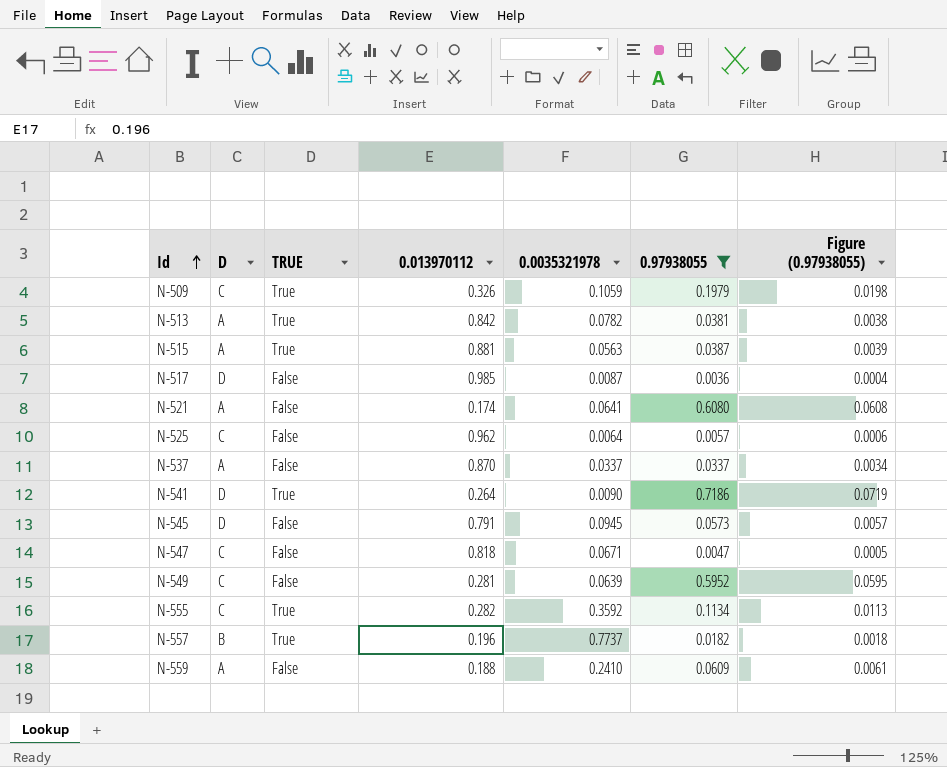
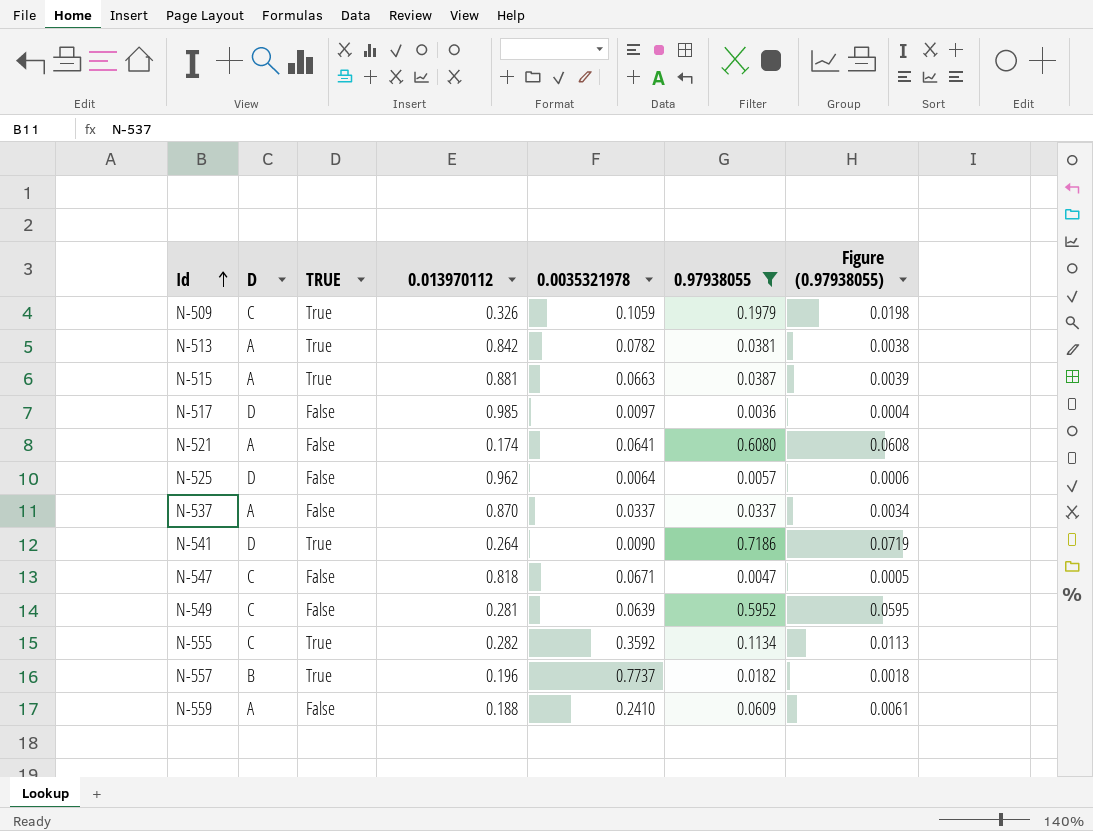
row N-545: D | False | 0.791 | 0.0945 | 0.0573 | 0.0057 -> none
N-515 | 0.0035321978: 0.0563 -> 0.0663
N-517 | 0.0035321978: 0.0087 -> 0.0097
N-525 | D: C -> D

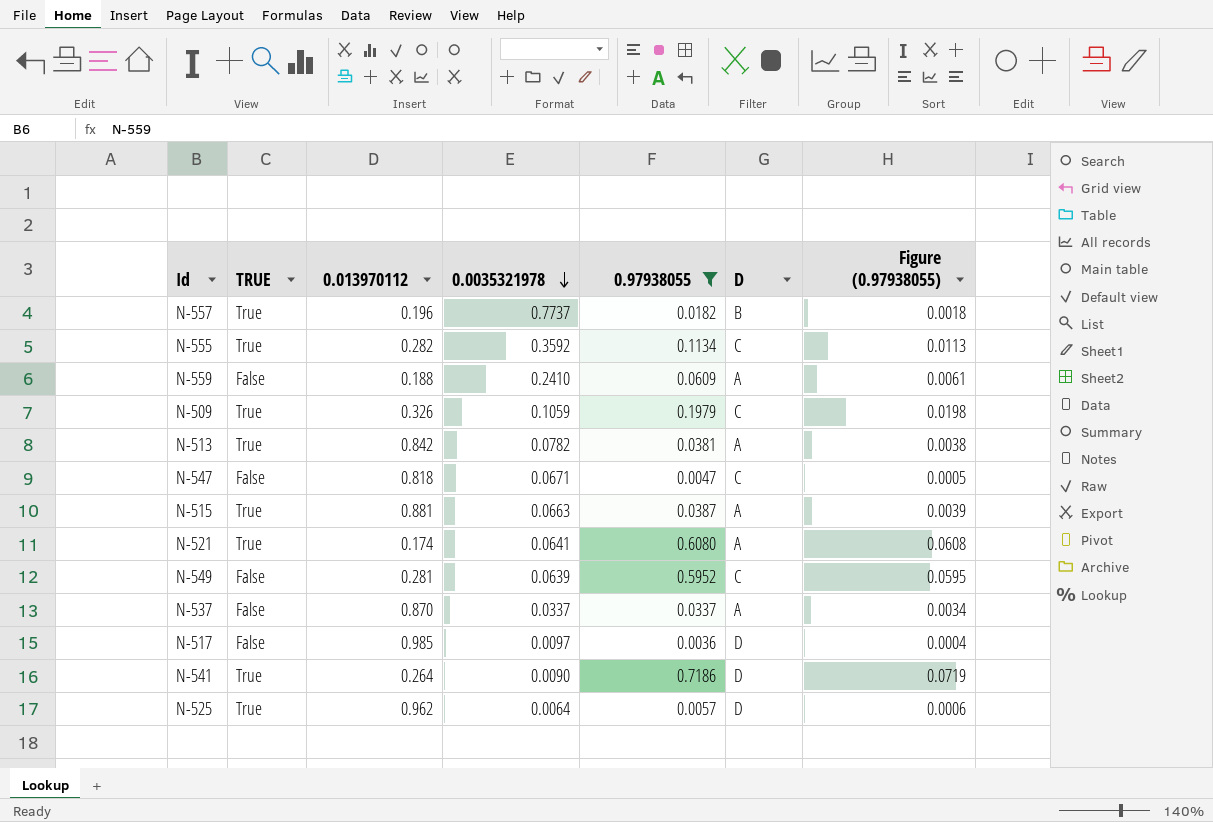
row order: Id ascending -> 0.0035321978 descending
column D | position: 2 -> 6
N-521 | TRUE: False -> True
N-525 | TRUE: False -> True

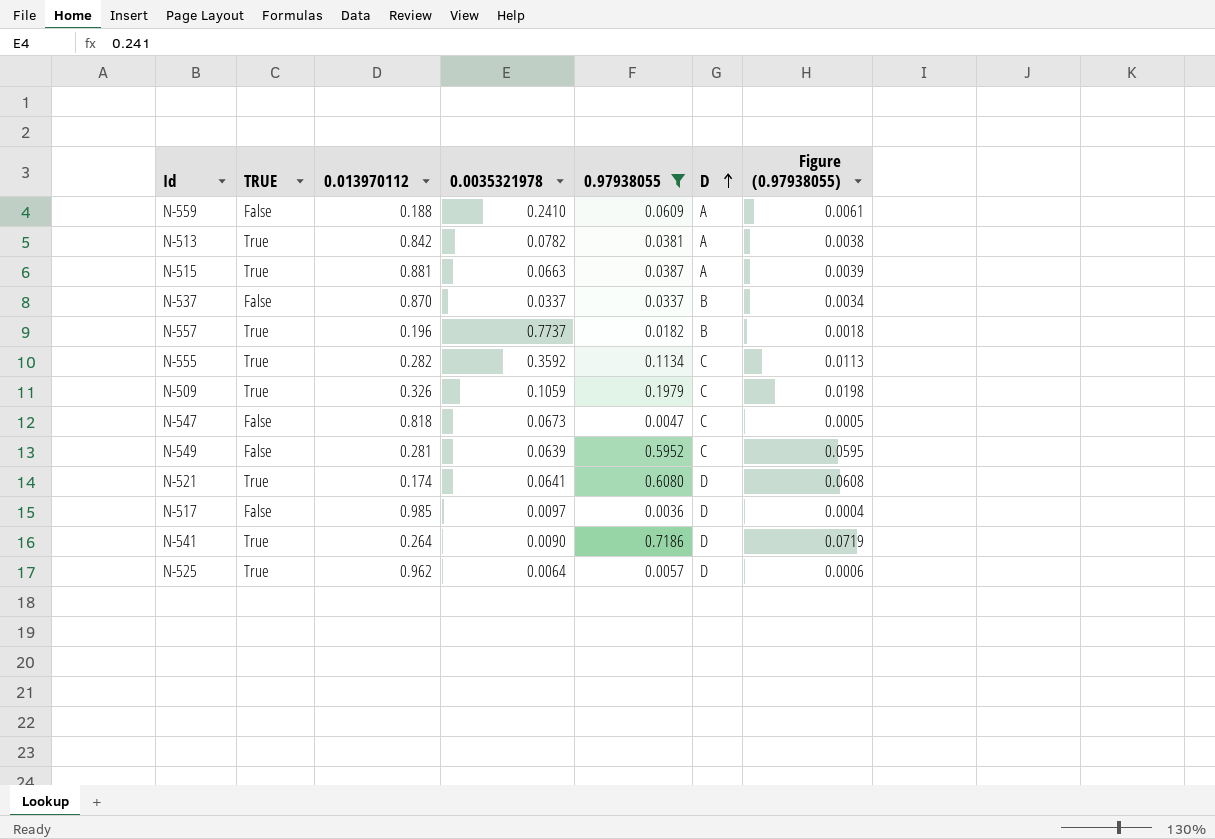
row order: 0.0035321978 descending -> D ascending
N-537 | D: A -> B
N-547 | 0.0035321978: 0.0671 -> 0.0673
N-521 | D: A -> D

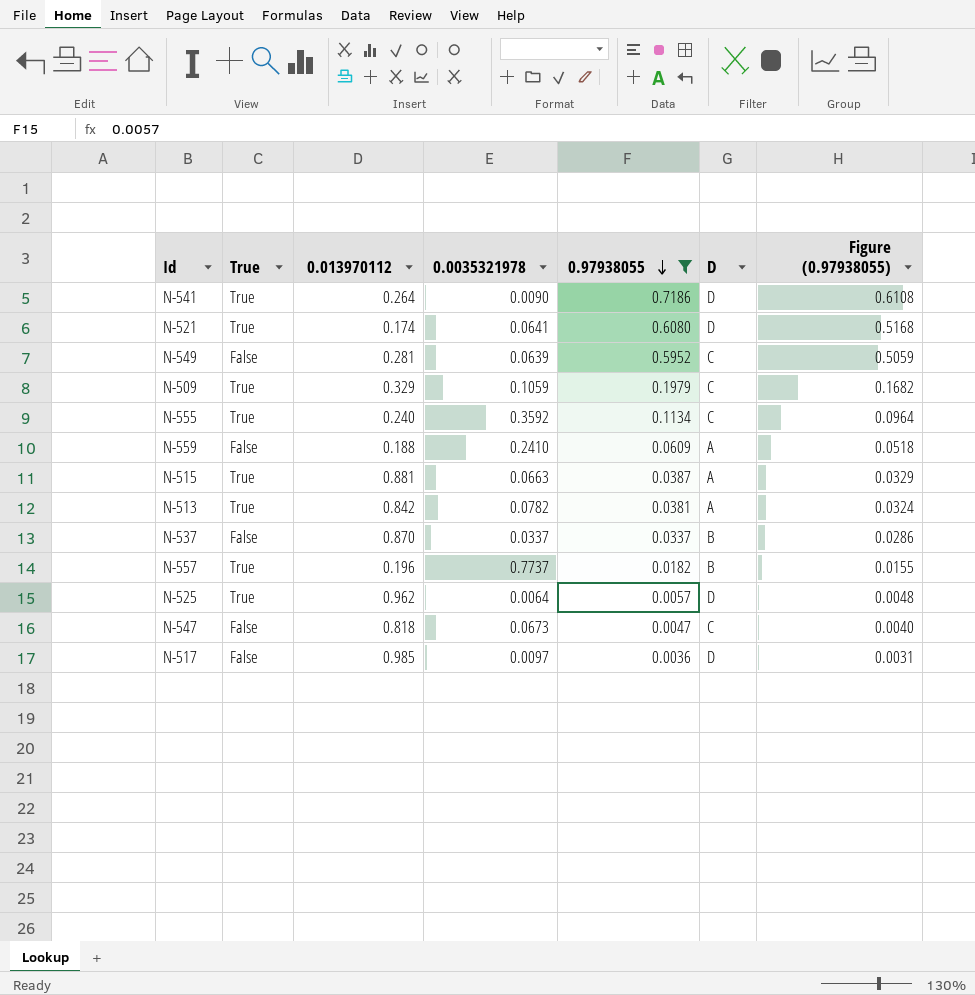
row order: D ascending -> 0.97938055 descending
column name: TRUE -> True
column Figure (0.97938055) | formula: [0.97938055] * 0.1 -> [0.97938055] * 0.85
N-509 | 0.013970112: 0.326 -> 0.329
N-555 | 0.013970112: 0.282 -> 0.240

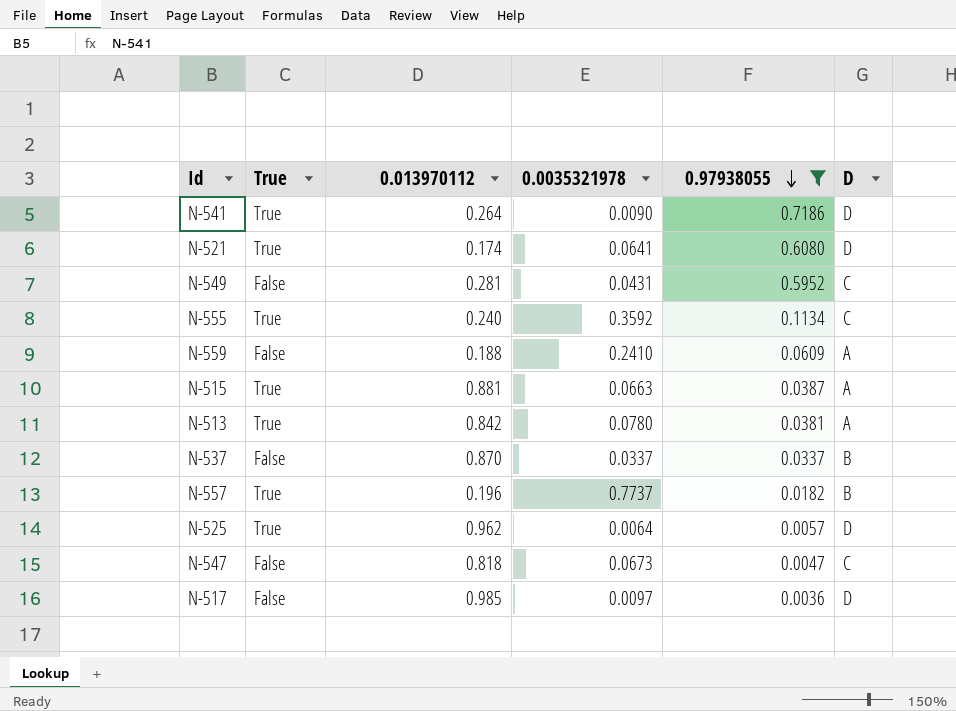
column Figure (0.97938055) | formula: [0.97938055] * 0.85 -> none
row N-509: True | 0.329 | 0.1059 | 0.1979 | C | 0.1682 -> none
N-549 | 0.0035321978: 0.0639 -> 0.0431
N-513 | 0.0035321978: 0.0782 -> 0.0780

